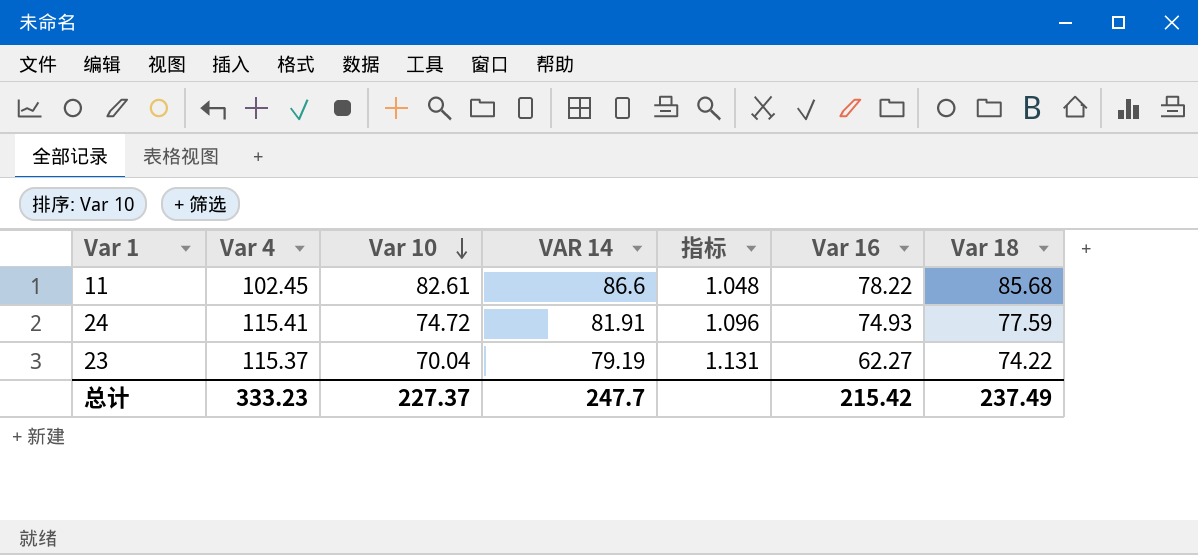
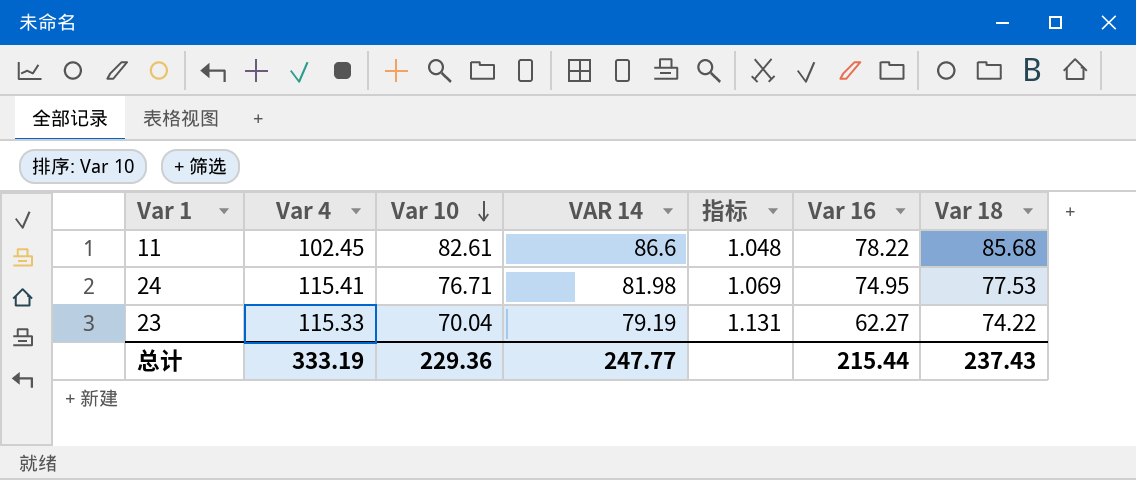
24 | Var 10: 74.72 -> 76.71
24 | VAR 14: 81.91 -> 81.98
24 | 指标: 1.096 -> 1.069
24 | Var 16: 74.93 -> 74.95
24 | Var 18: 77.59 -> 77.53
23 | Var 4: 115.37 -> 115.33
总计 | Var 4: 333.23 -> 333.19
总计 | Var 10: 227.37 -> 229.36
总计 | VAR 14: 247.7 -> 247.77
总计 | Var 16: 215.42 -> 215.44
总计 | Var 18: 237.49 -> 237.43

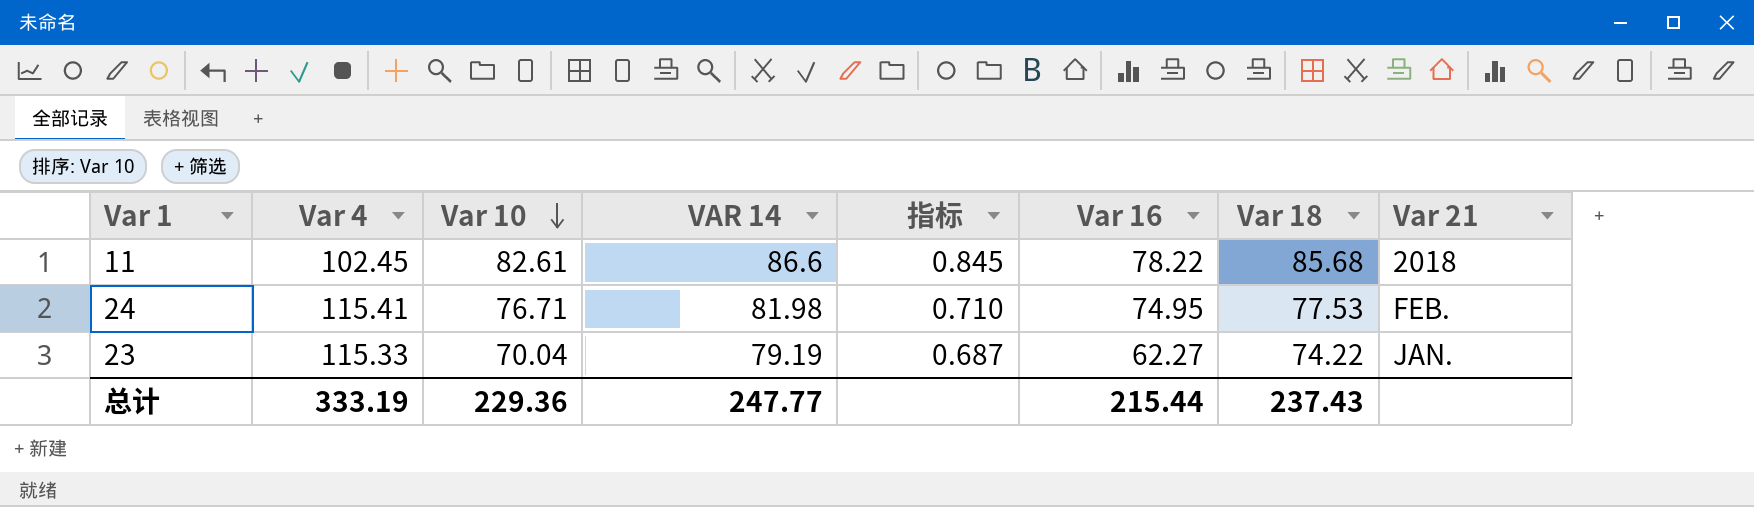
column 指标 | formula: [VAR 14] / [Var 10] -> [VAR 14] / [Var 4]
column Var 21 | position: none -> 8

